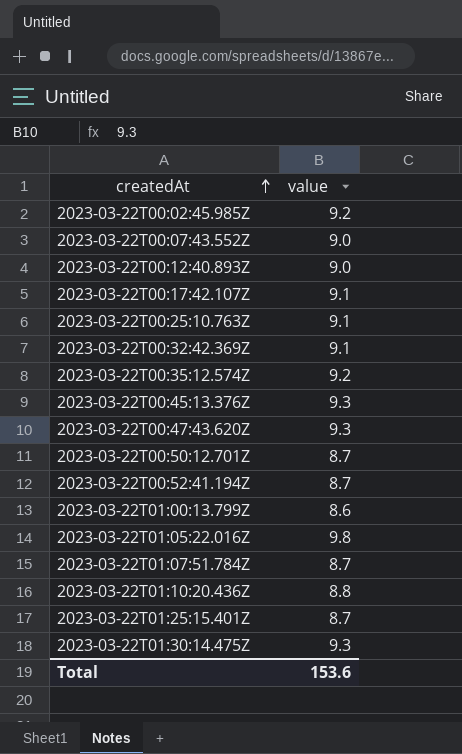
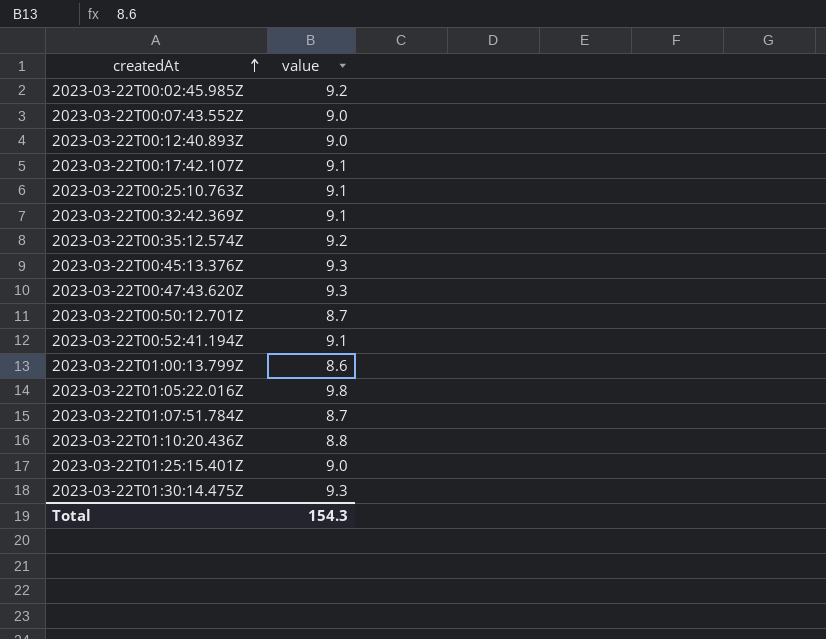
2023-03-22T00:52:41.194Z | value: 8.7 -> 9.1
2023-03-22T01:25:15.401Z | value: 8.7 -> 9.0
Total | value: 153.6 -> 154.3

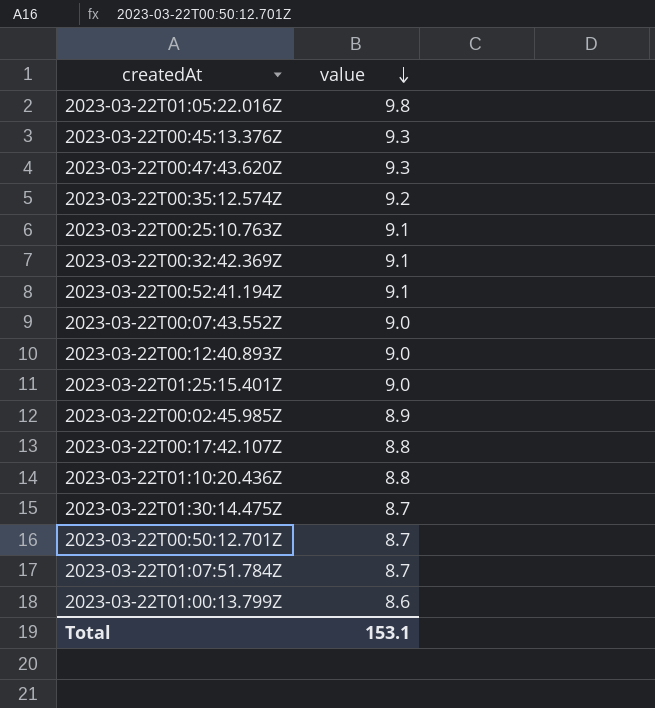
row order: createdAt ascending -> value descending
2023-03-22T00:02:45.985Z | value: 9.2 -> 8.9
2023-03-22T00:17:42.107Z | value: 9.1 -> 8.8
2023-03-22T01:30:14.475Z | value: 9.3 -> 8.7
Total | value: 154.3 -> 153.1

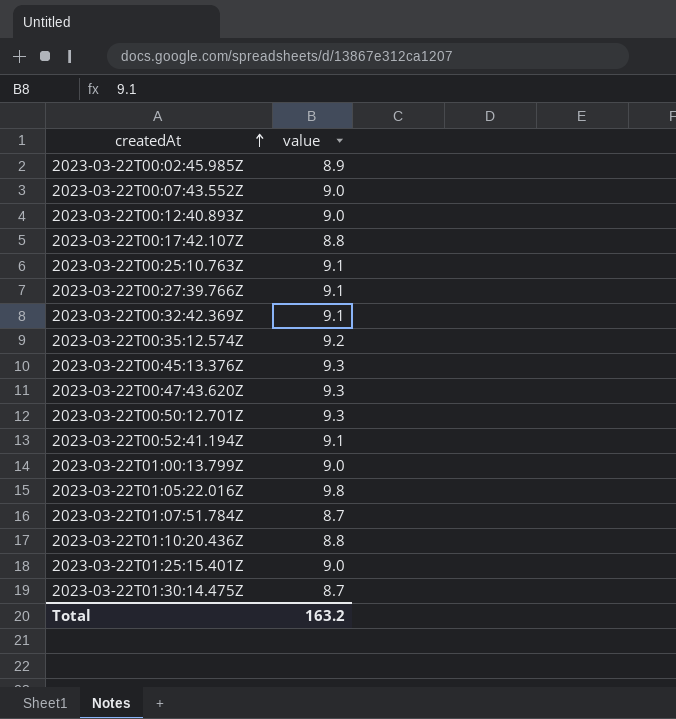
row order: value descending -> createdAt ascending
row 2023-03-22T00:27:39.766Z: none -> 9.1
2023-03-22T00:50:12.701Z | value: 8.7 -> 9.3
2023-03-22T01:00:13.799Z | value: 8.6 -> 9.0
Total | value: 153.1 -> 163.2

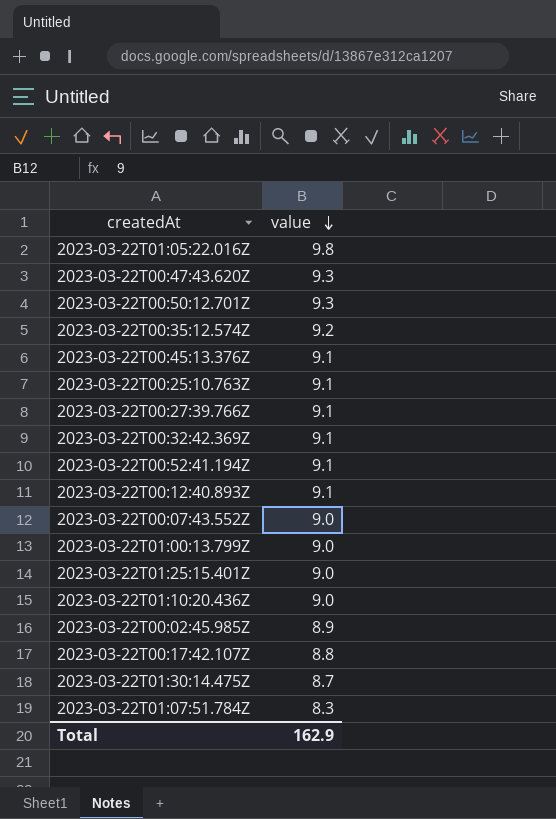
row order: createdAt ascending -> value descending
2023-03-22T00:45:13.376Z | value: 9.3 -> 9.1
2023-03-22T00:12:40.893Z | value: 9.0 -> 9.1
2023-03-22T01:10:20.436Z | value: 8.8 -> 9.0
2023-03-22T01:07:51.784Z | value: 8.7 -> 8.3
Total | value: 163.2 -> 162.9

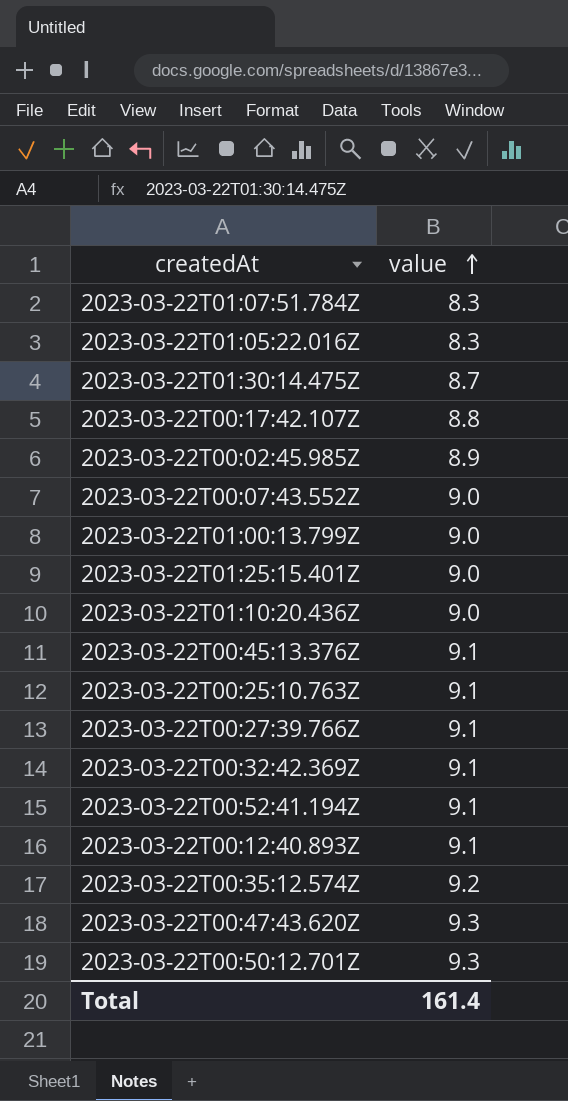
row order: value descending -> value ascending
2023-03-22T01:05:22.016Z | value: 9.8 -> 8.3
Total | value: 162.9 -> 161.4

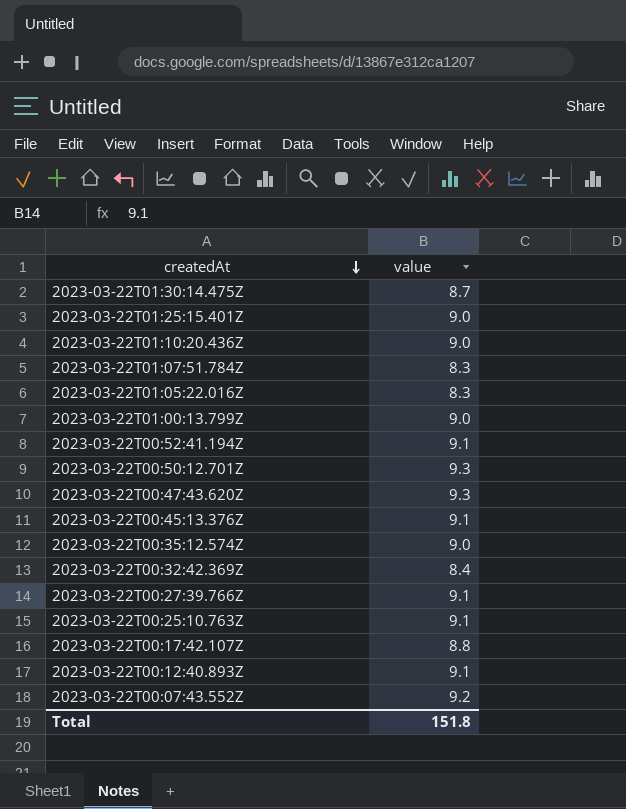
row order: value ascending -> createdAt descending
row 2023-03-22T00:02:45.985Z: 8.9 -> none
2023-03-22T00:35:12.574Z | value: 9.2 -> 9.0
2023-03-22T00:32:42.369Z | value: 9.1 -> 8.4
2023-03-22T00:07:43.552Z | value: 9.0 -> 9.2
Total | value: 161.4 -> 151.8

